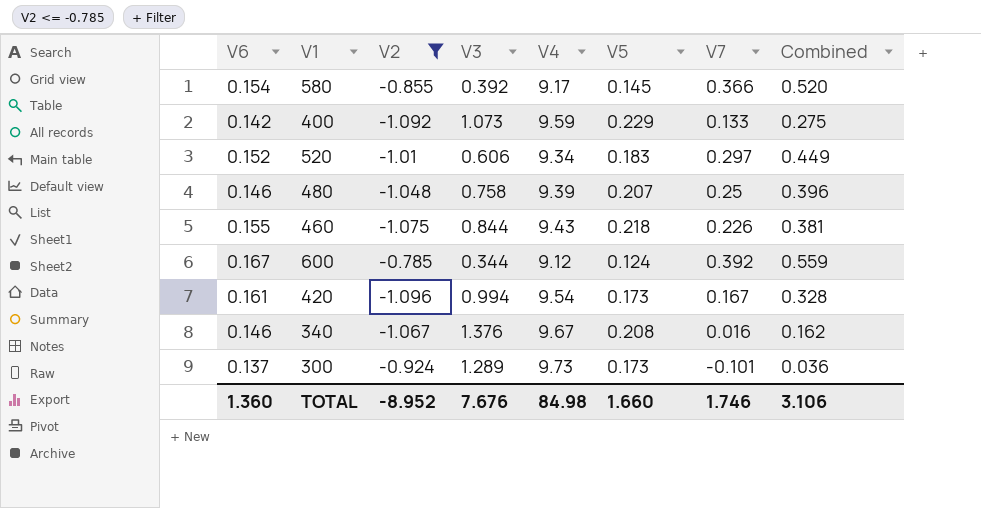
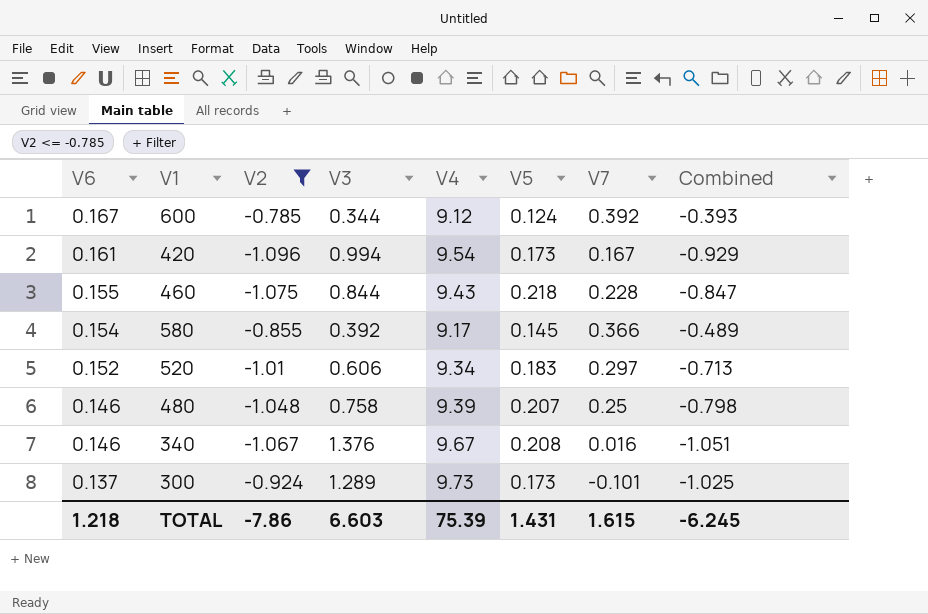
row order: none -> V6 descending
column Combined | formula: [V6] + [V7] -> [V2] + [V7]
row 400: 0.142 | -1.092 | 1.073 | 9.59 | 0.229 | 0.133 | 0.275 -> none
460 | V7: 0.226 -> 0.228
TOTAL | V6: 1.360 -> 1.218
TOTAL | V2: -8.952 -> -7.86
TOTAL | V3: 7.676 -> 6.603
TOTAL | V4: 84.98 -> 75.39
TOTAL | V5: 1.660 -> 1.431
TOTAL | V7: 1.746 -> 1.615
TOTAL | Combined: 3.106 -> -6.245

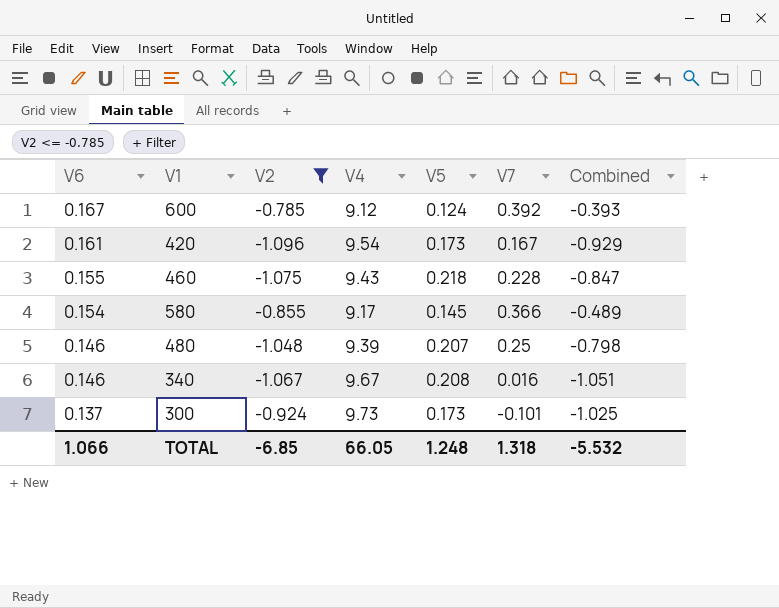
column V3 | position: 4 -> none
row 520: 0.152 | -1.01 | 0.606 | 9.34 | 0.183 | 0.297 | -0.713 -> none
TOTAL | V6: 1.218 -> 1.066
TOTAL | V2: -7.86 -> -6.85
TOTAL | V4: 75.39 -> 66.05
TOTAL | V5: 1.431 -> 1.248
TOTAL | V7: 1.615 -> 1.318
TOTAL | Combined: -6.245 -> -5.532

